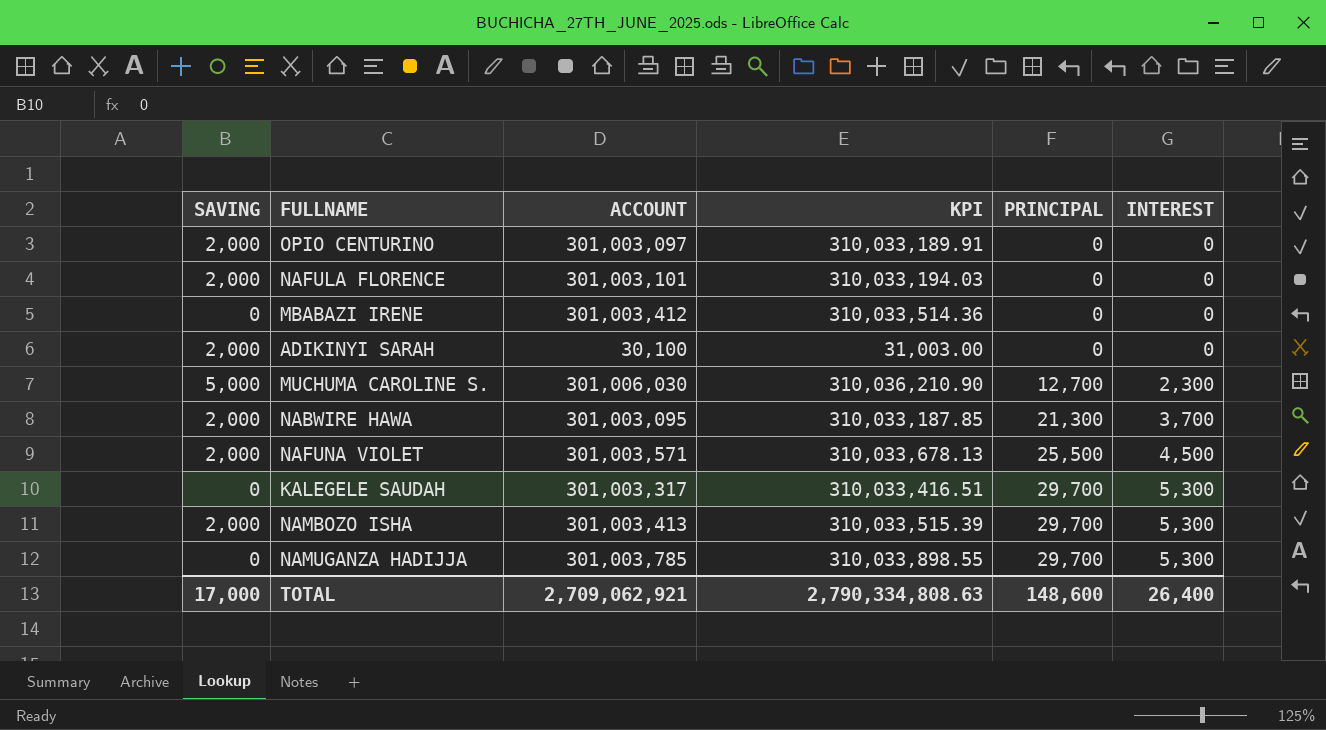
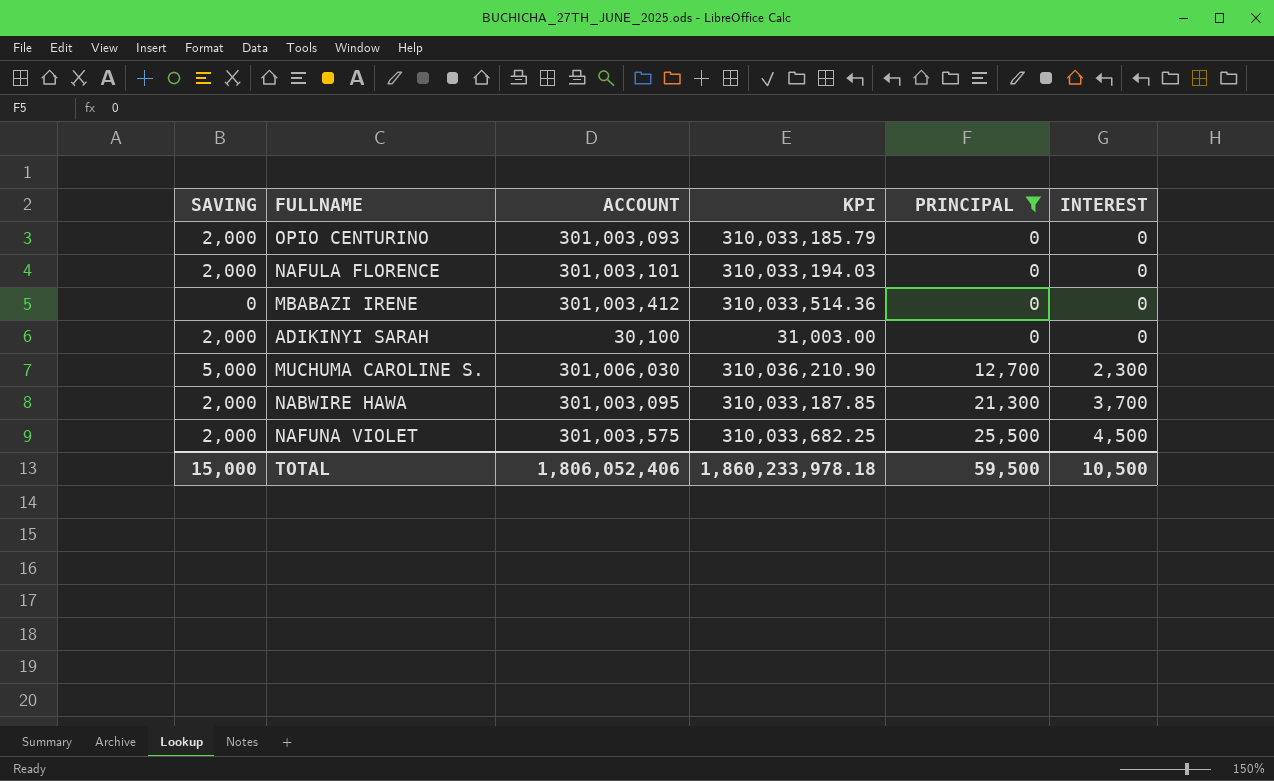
filter: none -> PRINCIPAL != 29,700
OPIO CENTURINO | ACCOUNT: 301,003,097 -> 301,003,093
OPIO CENTURINO | KPI: 310,033,189.91 -> 310,033,185.79
NAFUNA VIOLET | ACCOUNT: 301,003,571 -> 301,003,575
NAFUNA VIOLET | KPI: 310,033,678.13 -> 310,033,682.25
TOTAL | SAVING: 17,000 -> 15,000
TOTAL | ACCOUNT: 2,709,062,921 -> 1,806,052,406
TOTAL | KPI: 2,790,334,808.63 -> 1,860,233,978.18
TOTAL | PRINCIPAL: 148,600 -> 59,500
TOTAL | INTEREST: 26,400 -> 10,500

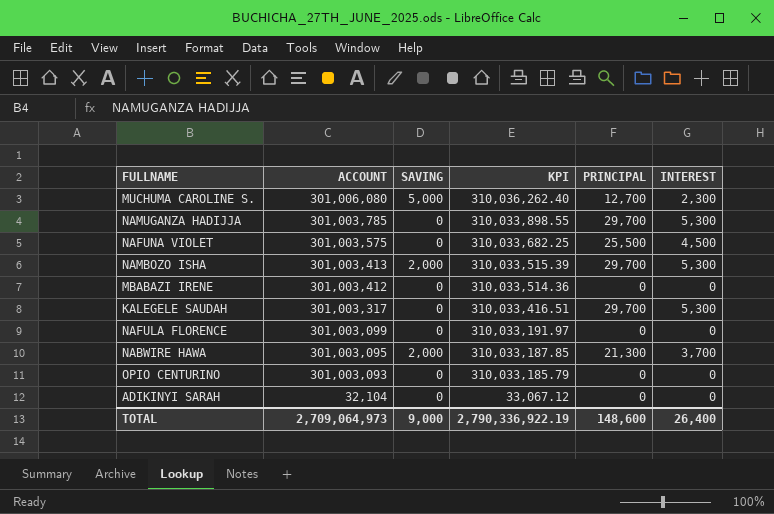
filter: PRINCIPAL != 29,700 -> none
row order: PRINCIPAL ascending -> ACCOUNT descending
column SAVING | position: 1 -> 3
MUCHUMA CAROLINE S. | ACCOUNT: 301,006,030 -> 301,006,080
MUCHUMA CAROLINE S. | KPI: 310,036,210.90 -> 310,036,262.40
NAFUNA VIOLET | SAVING: 2,000 -> 0
NAFULA FLORENCE | ACCOUNT: 301,003,101 -> 301,003,099
NAFULA FLORENCE | SAVING: 2,000 -> 0
NAFULA FLORENCE | KPI: 310,033,194.03 -> 310,033,191.97
OPIO CENTURINO | SAVING: 2,000 -> 0
ADIKINYI SARAH | ACCOUNT: 30,100 -> 32,104
ADIKINYI SARAH | SAVING: 2,000 -> 0
ADIKINYI SARAH | KPI: 31,003.00 -> 33,067.12
TOTAL | ACCOUNT: 1,806,052,406 -> 2,709,064,973
TOTAL | SAVING: 15,000 -> 9,000
TOTAL | KPI: 1,860,233,978.18 -> 2,790,336,922.19
TOTAL | PRINCIPAL: 59,500 -> 148,600
TOTAL | INTEREST: 10,500 -> 26,400

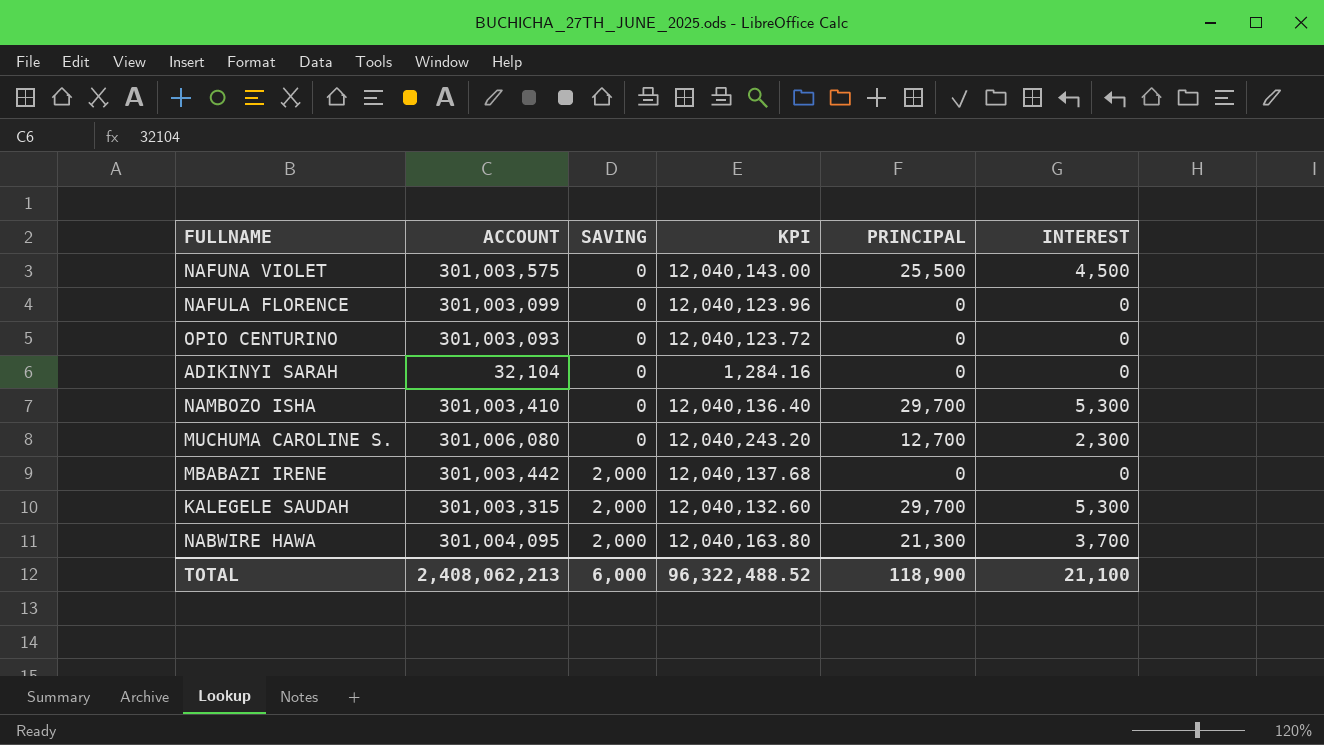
row order: ACCOUNT descending -> SAVING ascending
column KPI | formula: [ACCOUNT] * 1.03 -> [ACCOUNT] * 0.04
row NAMUGANZA HADIJJA: 301,003,785 | 0 | 310,033,898.55 | 29,700 | 5,300 -> none
NAMBOZO ISHA | ACCOUNT: 301,003,413 -> 301,003,410
NAMBOZO ISHA | SAVING: 2,000 -> 0
MUCHUMA CAROLINE S. | SAVING: 5,000 -> 0
MBABAZI IRENE | ACCOUNT: 301,003,412 -> 301,003,442
MBABAZI IRENE | SAVING: 0 -> 2,000
KALEGELE SAUDAH | ACCOUNT: 301,003,317 -> 301,003,315
KALEGELE SAUDAH | SAVING: 0 -> 2,000
NABWIRE HAWA | ACCOUNT: 301,003,095 -> 301,004,095
TOTAL | ACCOUNT: 2,709,064,973 -> 2,408,062,213
TOTAL | SAVING: 9,000 -> 6,000
TOTAL | KPI: 2,790,336,922.19 -> 96,322,488.52
TOTAL | PRINCIPAL: 148,600 -> 118,900
TOTAL | INTEREST: 26,400 -> 21,100

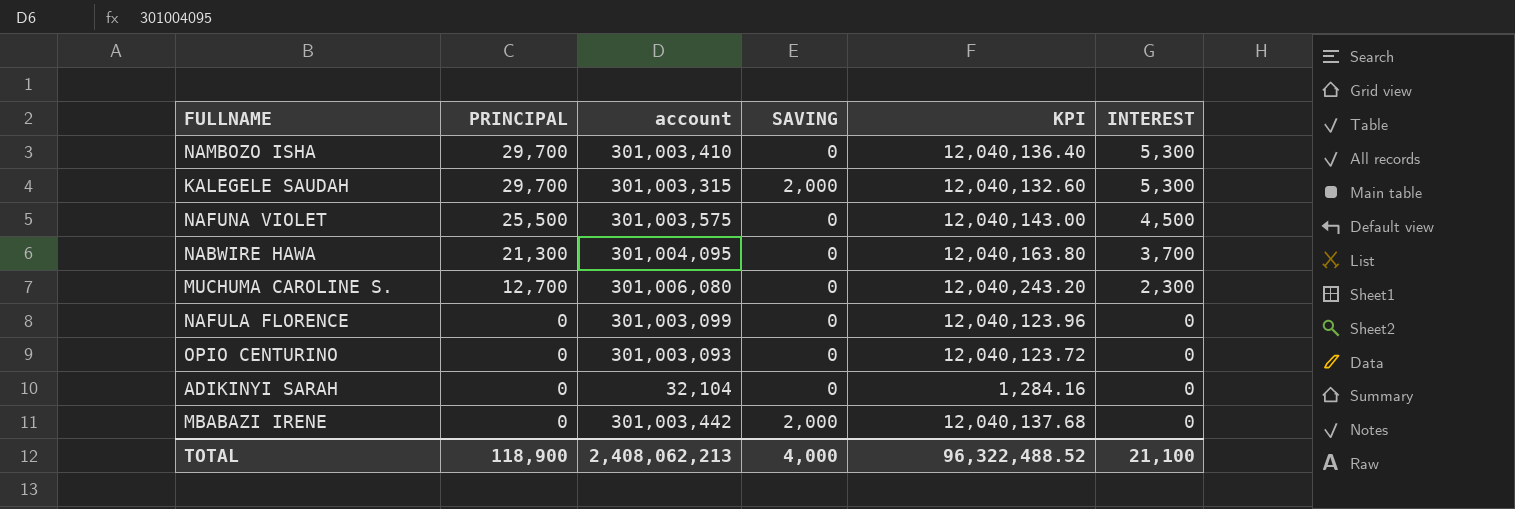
row order: SAVING ascending -> PRINCIPAL descending
column PRINCIPAL | position: 5 -> 2
column name: ACCOUNT -> account
NABWIRE HAWA | SAVING: 2,000 -> 0
TOTAL | SAVING: 6,000 -> 4,000

